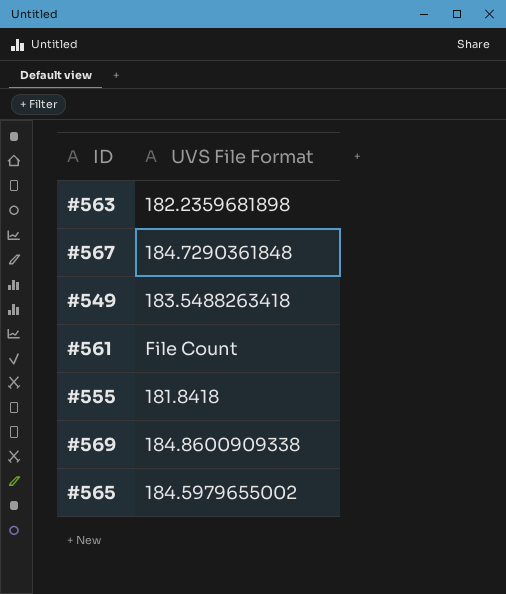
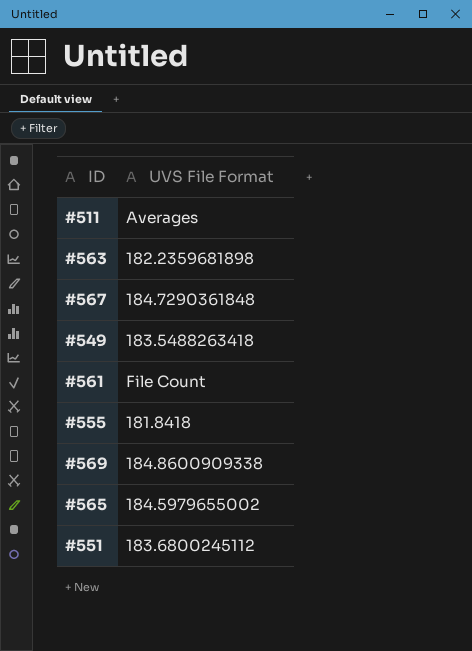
row #511: none -> Averages
row #551: none -> 183.6800245112

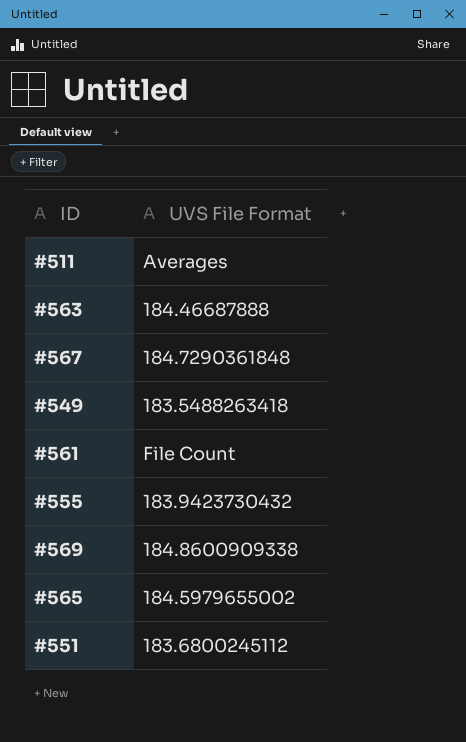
#563 | UVS File Format: 182.2359681898 -> 184.46687888
#555 | UVS File Format: 181.8418 -> 183.9423730432

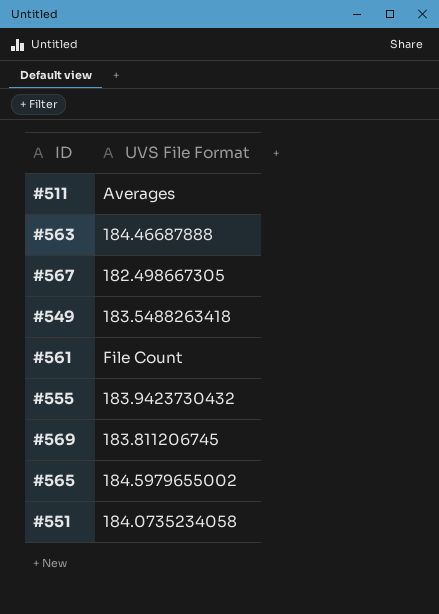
#567 | UVS File Format: 184.7290361848 -> 182.498667305
#569 | UVS File Format: 184.8600909338 -> 183.811206745
#551 | UVS File Format: 183.6800245112 -> 184.0735234058

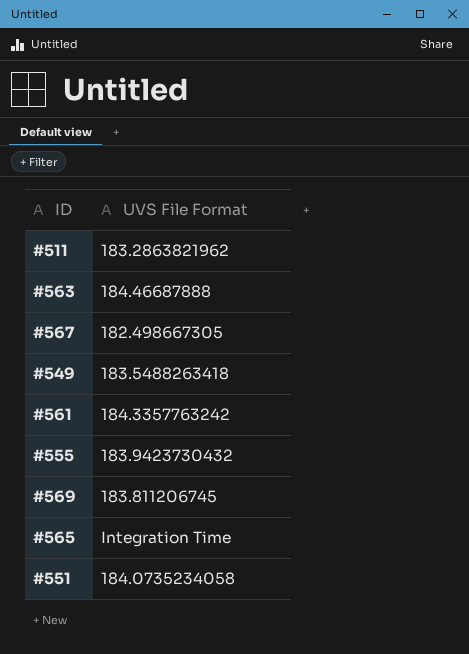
#511 | UVS File Format: Averages -> 183.2863821962
#561 | UVS File Format: File Count -> 184.3357763242
#565 | UVS File Format: 184.5979655002 -> Integration Time

